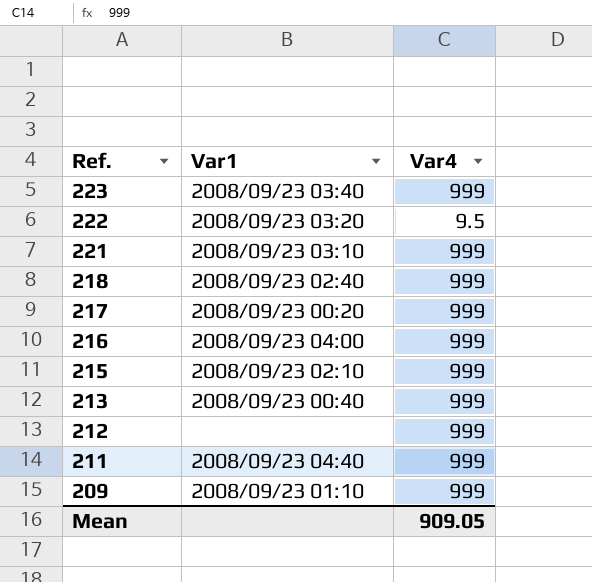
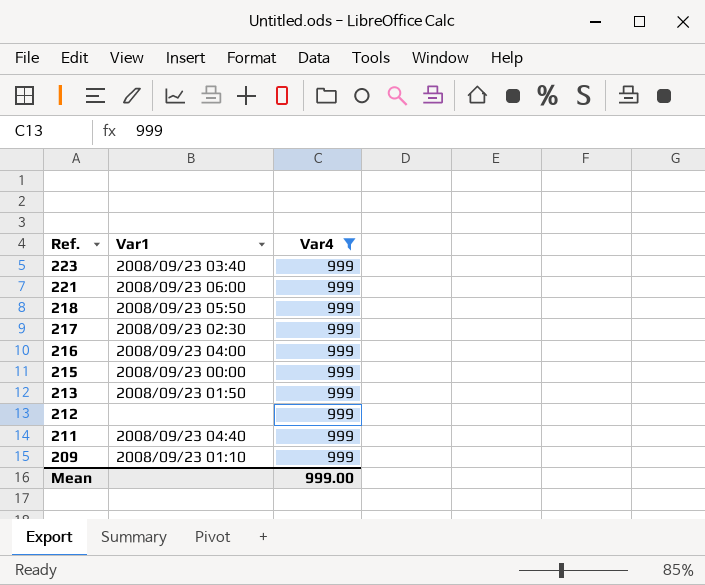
filter: none -> Var4 = 999
221 | Var1: 2008/09/23 03:10 -> 2008/09/23 06:00
218 | Var1: 2008/09/23 02:40 -> 2008/09/23 05:50
217 | Var1: 2008/09/23 00:20 -> 2008/09/23 02:30
215 | Var1: 2008/09/23 02:10 -> 2008/09/23 00:00
213 | Var1: 2008/09/23 00:40 -> 2008/09/23 01:50
Mean | Var4: 909.05 -> 999.00

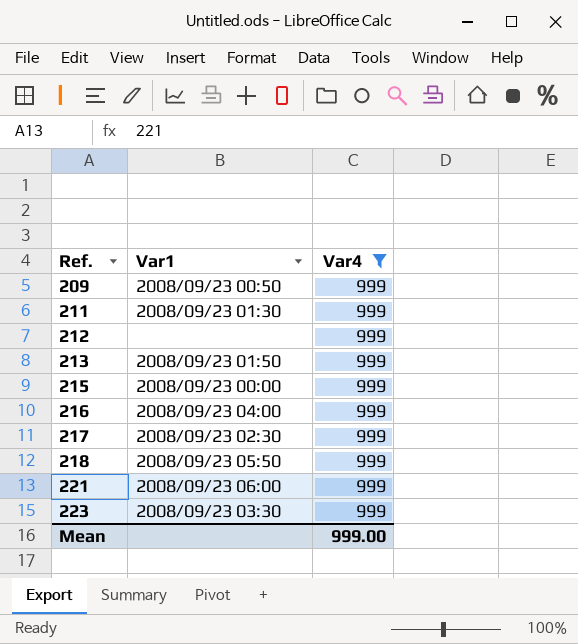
row order: Ref. descending -> Ref. ascending
209 | Var1: 2008/09/23 01:10 -> 2008/09/23 00:50
211 | Var1: 2008/09/23 04:40 -> 2008/09/23 01:30
223 | Var1: 2008/09/23 03:40 -> 2008/09/23 03:30

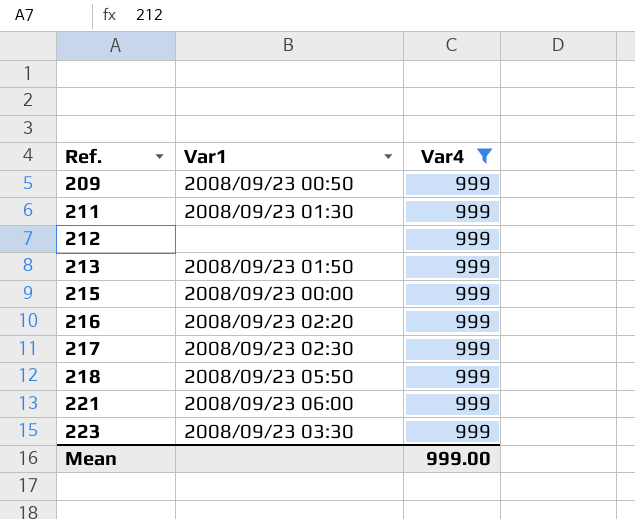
216 | Var1: 2008/09/23 04:00 -> 2008/09/23 02:20

